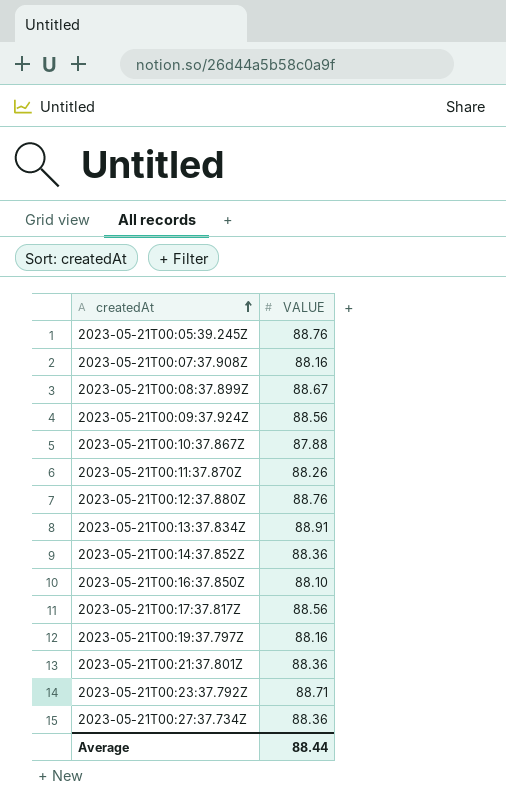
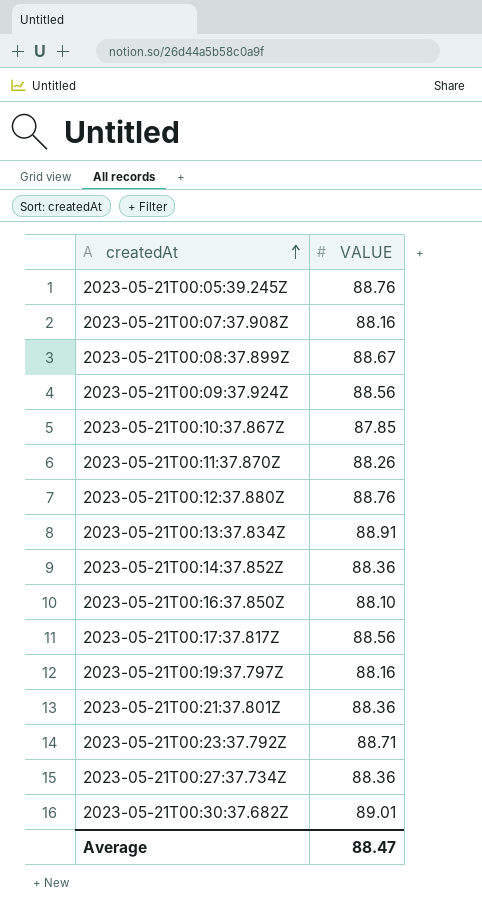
2023-05-21T00:10:37.867Z | VALUE: 87.88 -> 87.85
row 2023-05-21T00:30:37.682Z: none -> 89.01
Average | VALUE: 88.44 -> 88.47

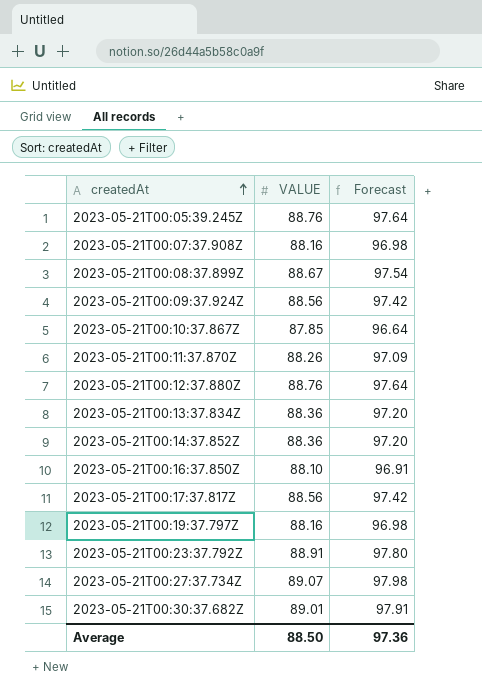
column Forecast | formula: none -> [VALUE] * 1.1
row 2023-05-21T00:21:37.801Z: 88.36 -> none
2023-05-21T00:13:37.834Z | VALUE: 88.91 -> 88.36
2023-05-21T00:23:37.792Z | VALUE: 88.71 -> 88.91
2023-05-21T00:27:37.734Z | VALUE: 88.36 -> 89.07
Average | VALUE: 88.47 -> 88.50

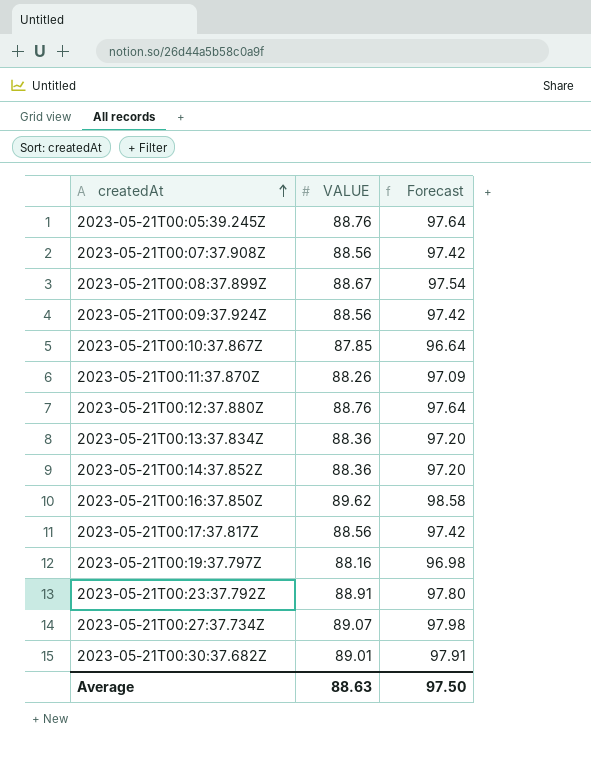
2023-05-21T00:07:37.908Z | VALUE: 88.16 -> 88.56
2023-05-21T00:07:37.908Z | Forecast: 96.98 -> 97.42
2023-05-21T00:16:37.850Z | VALUE: 88.10 -> 89.62
2023-05-21T00:16:37.850Z | Forecast: 96.91 -> 98.58
Average | VALUE: 88.50 -> 88.63
Average | Forecast: 97.36 -> 97.50

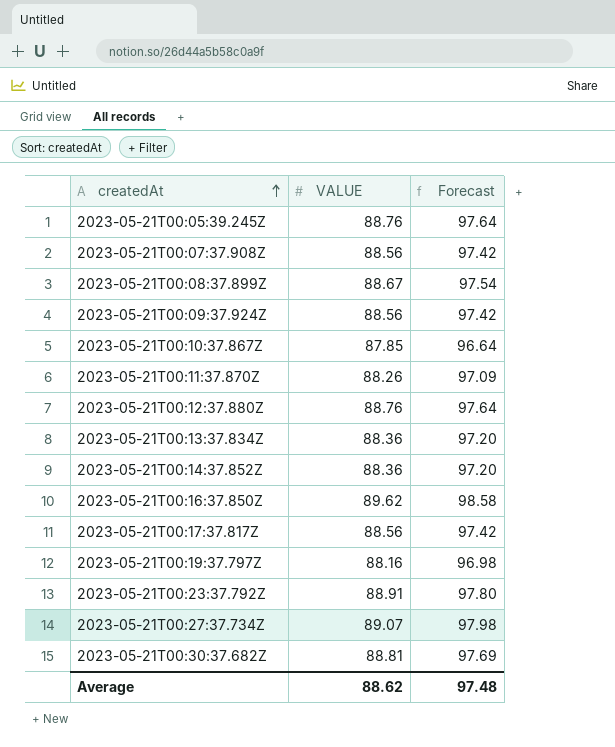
2023-05-21T00:30:37.682Z | VALUE: 89.01 -> 88.81
2023-05-21T00:30:37.682Z | Forecast: 97.91 -> 97.69
Average | VALUE: 88.63 -> 88.62
Average | Forecast: 97.50 -> 97.48

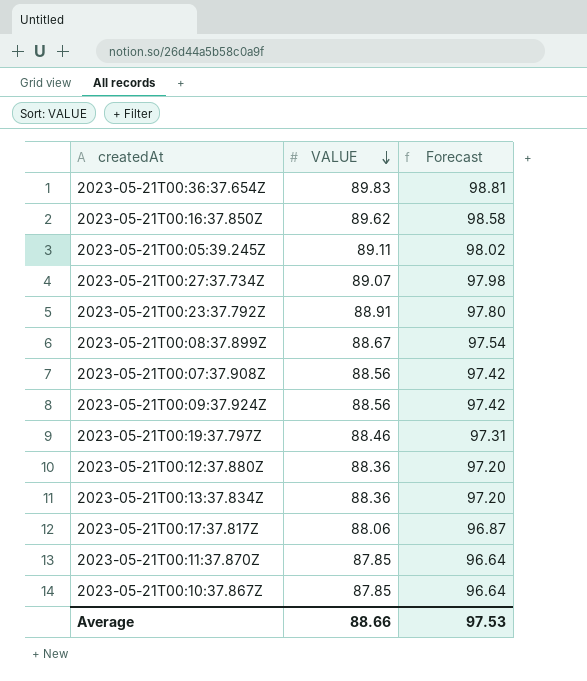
row order: createdAt ascending -> VALUE descending
row 2023-05-21T00:14:37.852Z: 88.36 | 97.20 -> none
row 2023-05-21T00:30:37.682Z: 88.81 | 97.69 -> none
row 2023-05-21T00:36:37.654Z: none -> 89.83 | 98.81
2023-05-21T00:05:39.245Z | VALUE: 88.76 -> 89.11
2023-05-21T00:05:39.245Z | Forecast: 97.64 -> 98.02
2023-05-21T00:19:37.797Z | VALUE: 88.16 -> 88.46
2023-05-21T00:19:37.797Z | Forecast: 96.98 -> 97.31
2023-05-21T00:12:37.880Z | VALUE: 88.76 -> 88.36
2023-05-21T00:12:37.880Z | Forecast: 97.64 -> 97.20
2023-05-21T00:17:37.817Z | VALUE: 88.56 -> 88.06
2023-05-21T00:17:37.817Z | Forecast: 97.42 -> 96.87
2023-05-21T00:11:37.870Z | VALUE: 88.26 -> 87.85
2023-05-21T00:11:37.870Z | Forecast: 97.09 -> 96.64
Average | VALUE: 88.62 -> 88.66
Average | Forecast: 97.48 -> 97.53

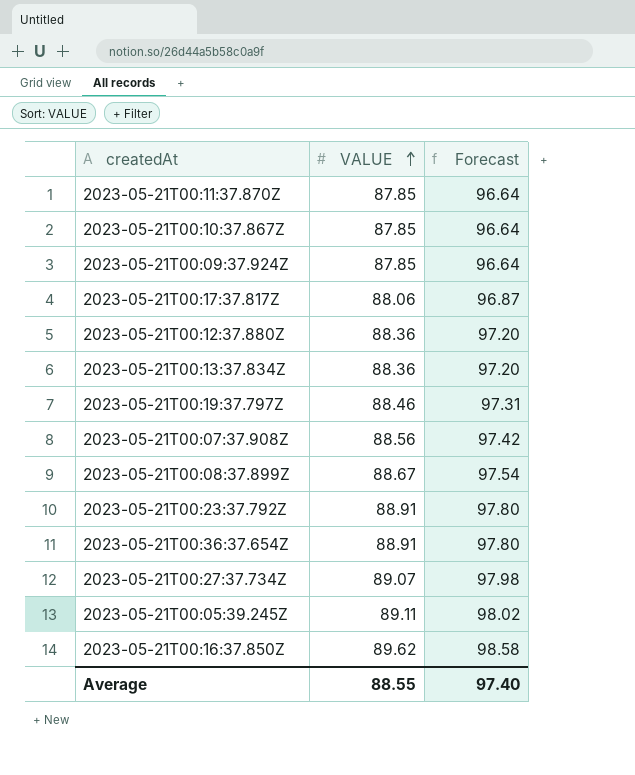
row order: VALUE descending -> VALUE ascending
2023-05-21T00:09:37.924Z | VALUE: 88.56 -> 87.85
2023-05-21T00:09:37.924Z | Forecast: 97.42 -> 96.64
2023-05-21T00:36:37.654Z | VALUE: 89.83 -> 88.91
2023-05-21T00:36:37.654Z | Forecast: 98.81 -> 97.80
Average | VALUE: 88.66 -> 88.55
Average | Forecast: 97.53 -> 97.40

